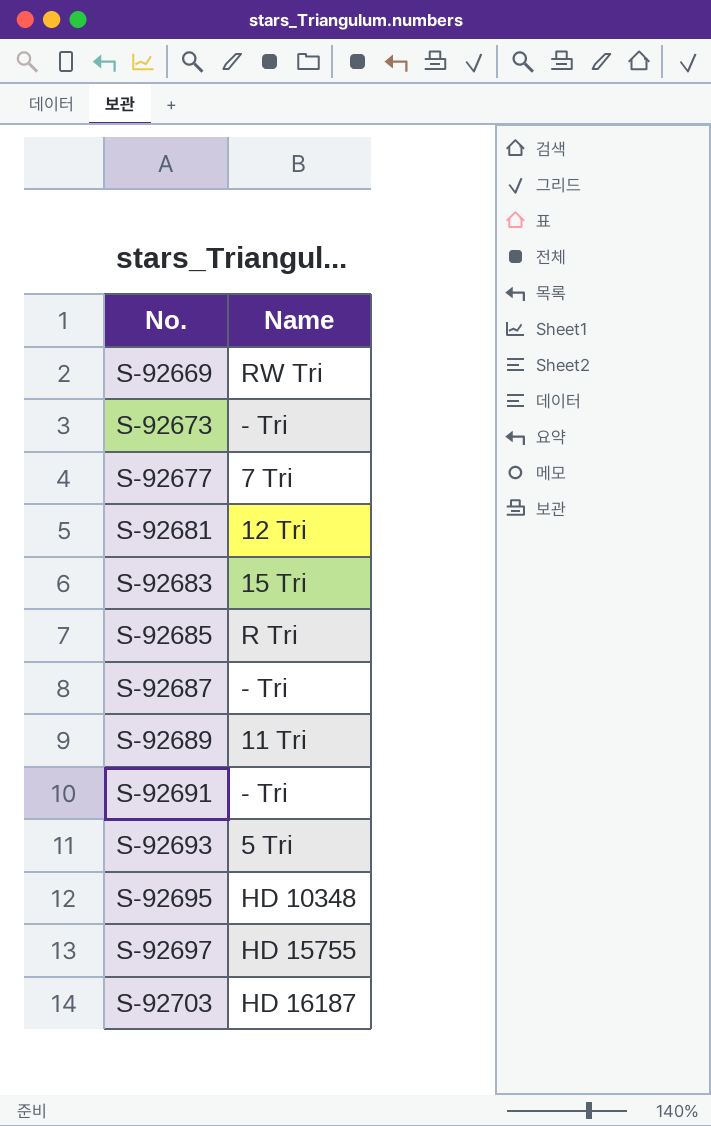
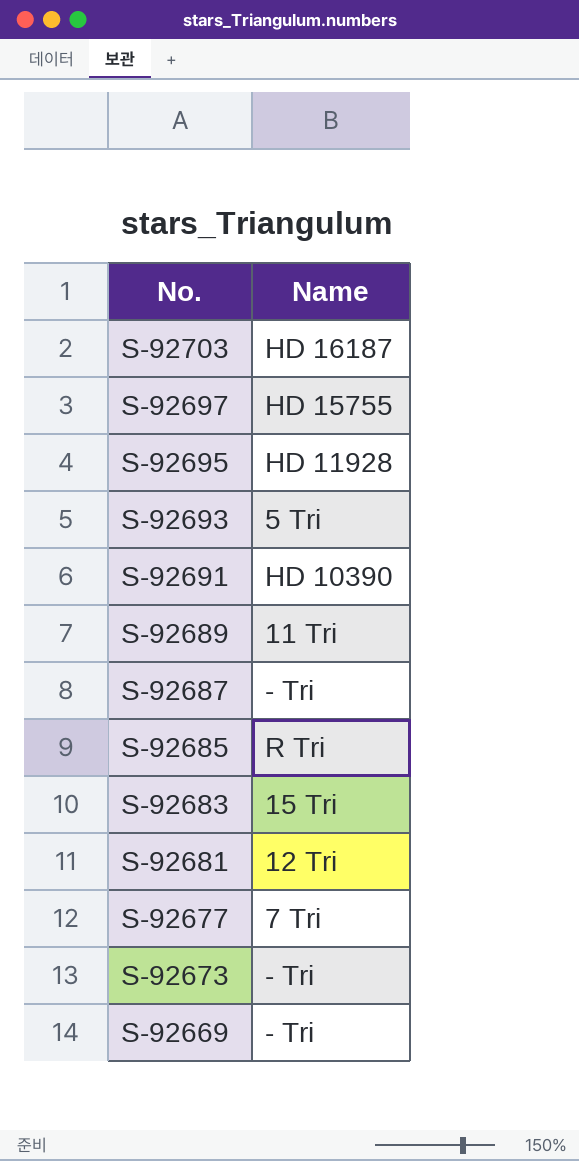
row order: No. ascending -> No. descending
S-92695 | Name: HD 10348 -> HD 11928
S-92691 | Name: - Tri -> HD 10390
S-92669 | Name: RW Tri -> - Tri

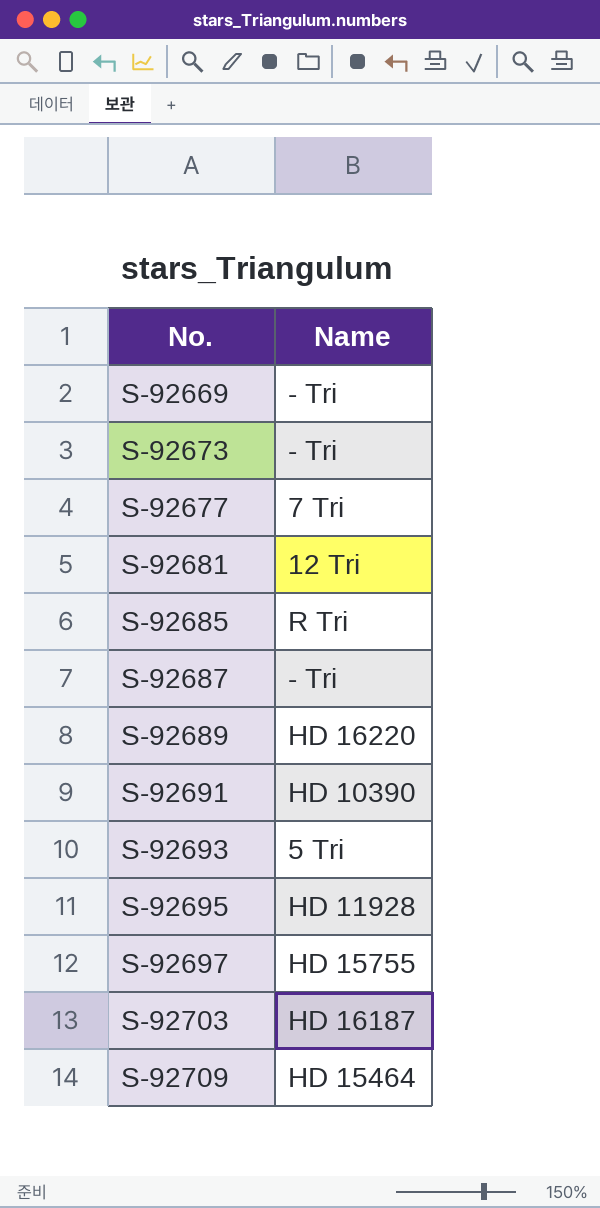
row order: No. descending -> No. ascending
row S-92683: 15 Tri -> none
S-92689 | Name: 11 Tri -> HD 16220
row S-92709: none -> HD 15464

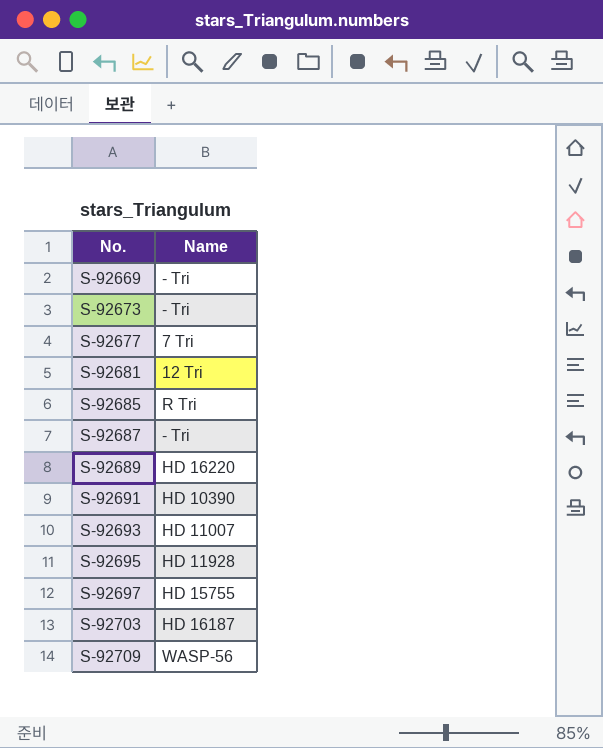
S-92693 | Name: 5 Tri -> HD 11007
S-92709 | Name: HD 15464 -> WASP-56

